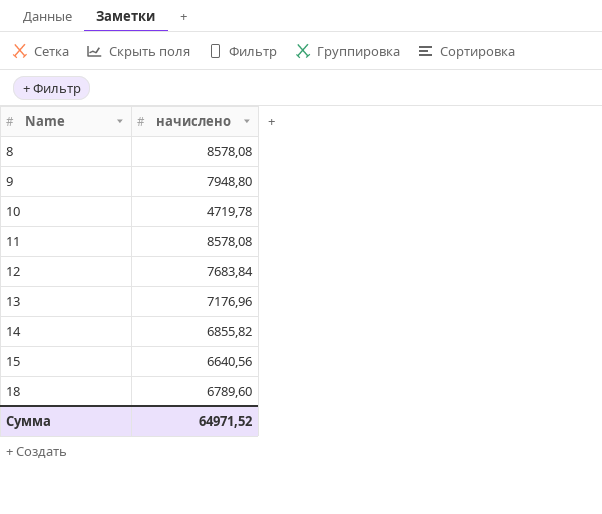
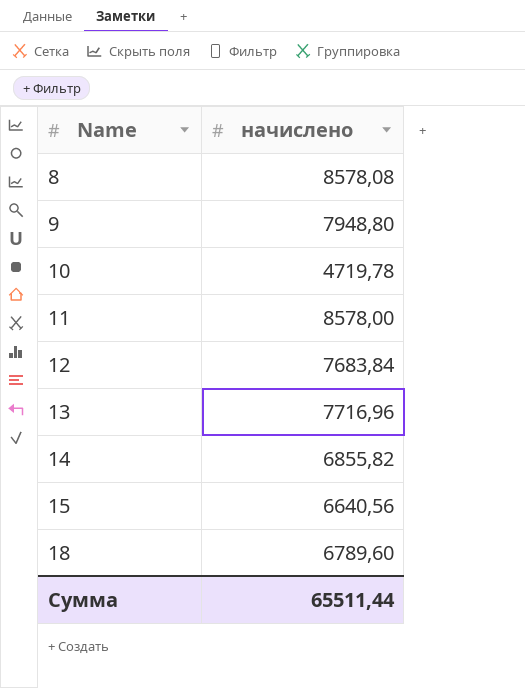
11 | начислено: 8578,08 -> 8578,00
13 | начислено: 7176,96 -> 7716,96
Сумма | начислено: 64971,52 -> 65511,44

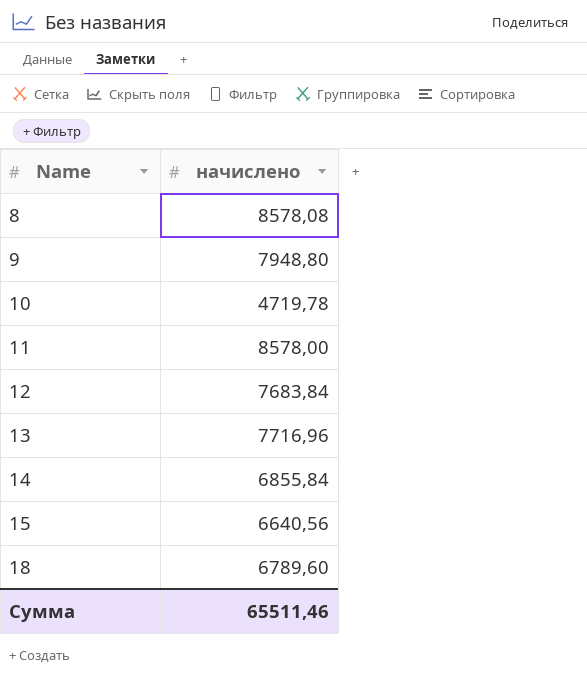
14 | начислено: 6855,82 -> 6855,84
Сумма | начислено: 65511,44 -> 65511,46

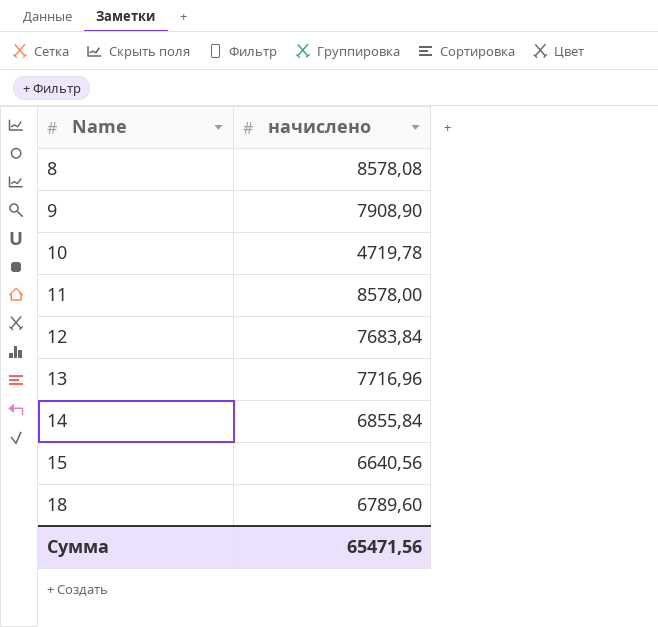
9 | начислено: 7948,80 -> 7908,90
Сумма | начислено: 65511,46 -> 65471,56

